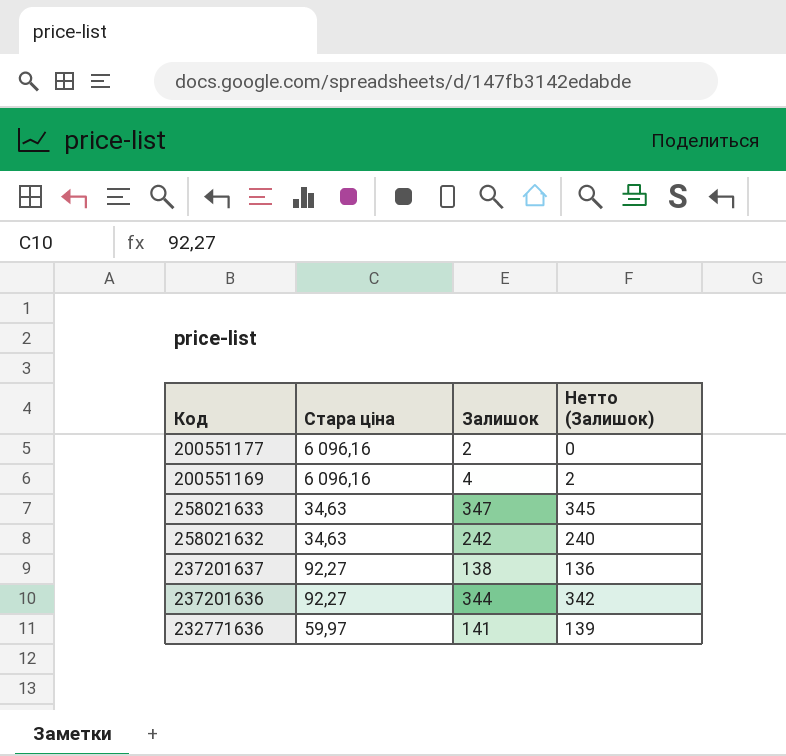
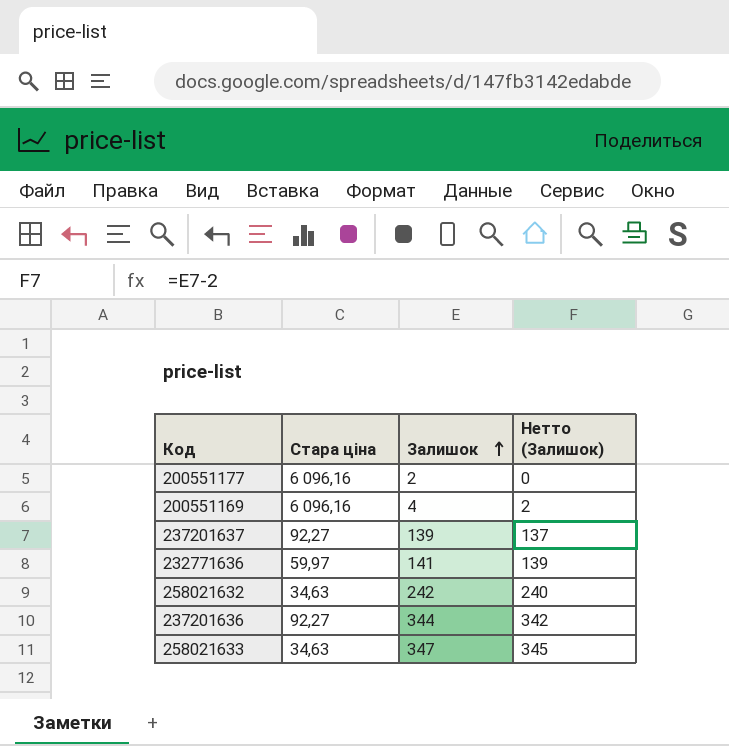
row order: none -> Залишок ascending
237201637 | Залишок: 138 -> 139
237201637 | Нетто (Залишок): 136 -> 137

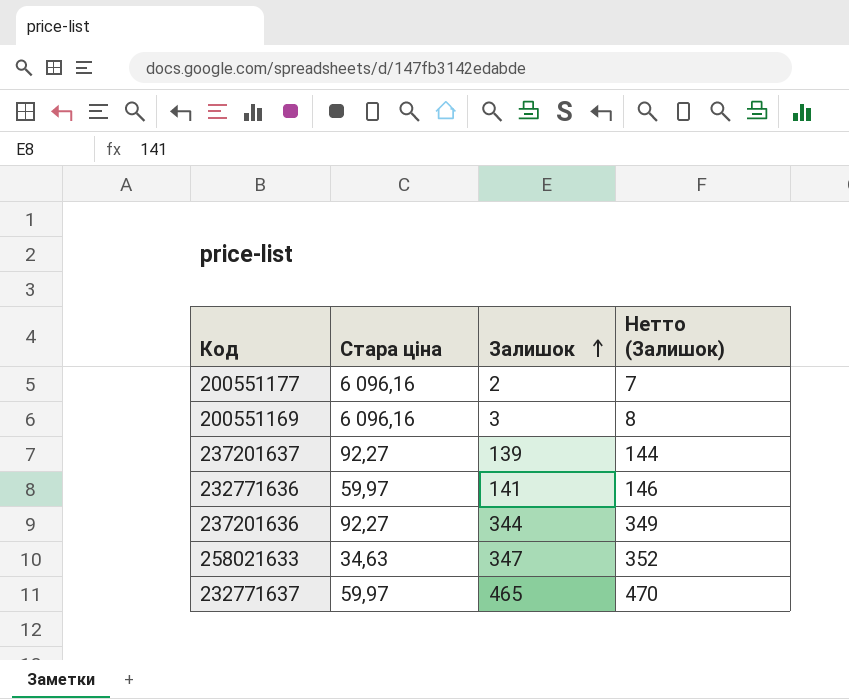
column Нетто (Залишок) | formula: [Залишок] - 2 -> [Залишок] + 5
row 258021632: 34,63 | 242 | 240 -> none
200551169 | Залишок: 4 -> 3
row 232771637: none -> 59,97 | 465 | 470

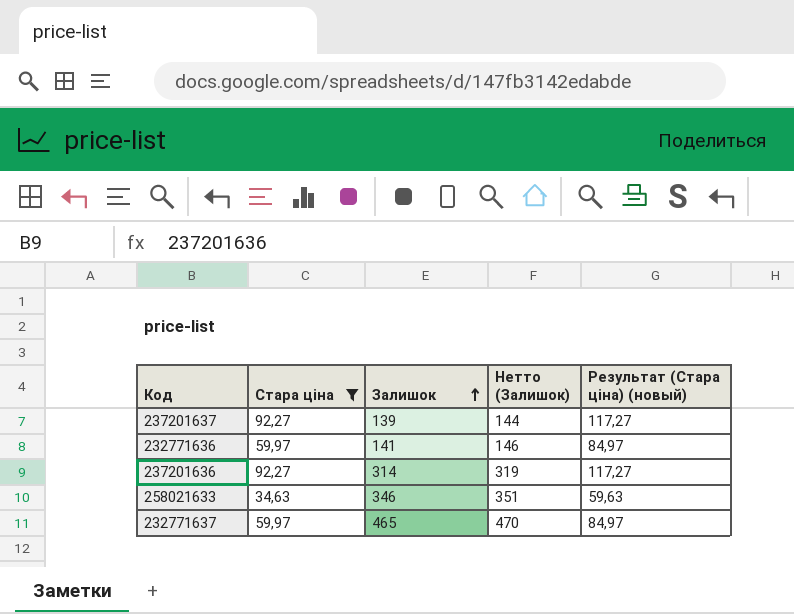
filter: none -> Стара ціна != 6 096,16
column Результат (Стара ціна) (новый) | formula: none -> [Стара ціна] + 25
237201636 | Залишок: 344 -> 314
237201636 | Нетто (Залишок): 349 -> 319
258021633 | Залишок: 347 -> 346
258021633 | Нетто (Залишок): 352 -> 351

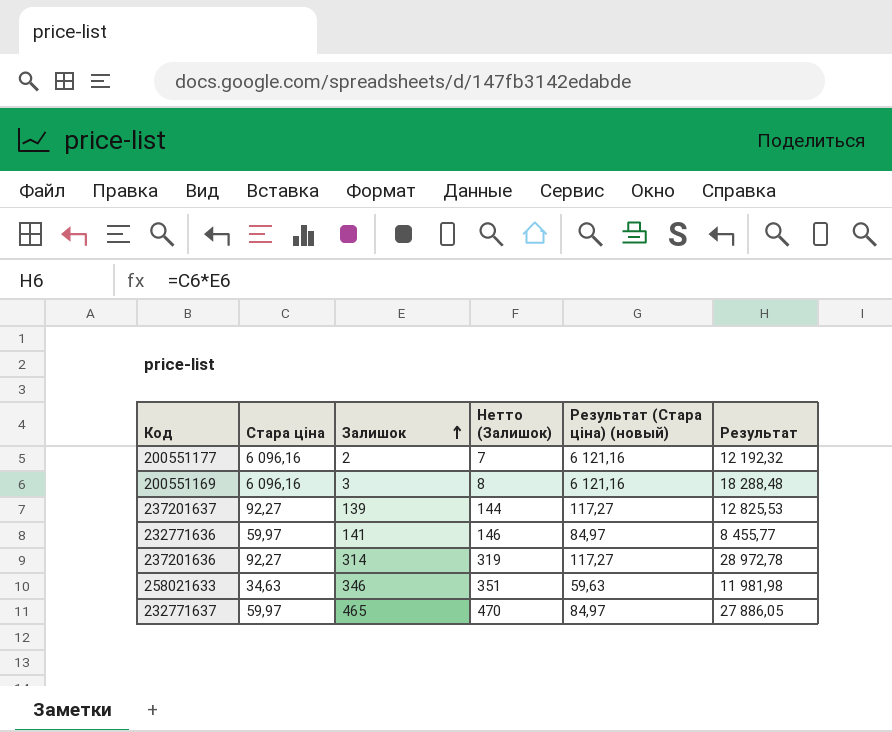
filter: Стара ціна != 6 096,16 -> none
column Результат | formula: none -> [Стара ціна] * [Залишок]

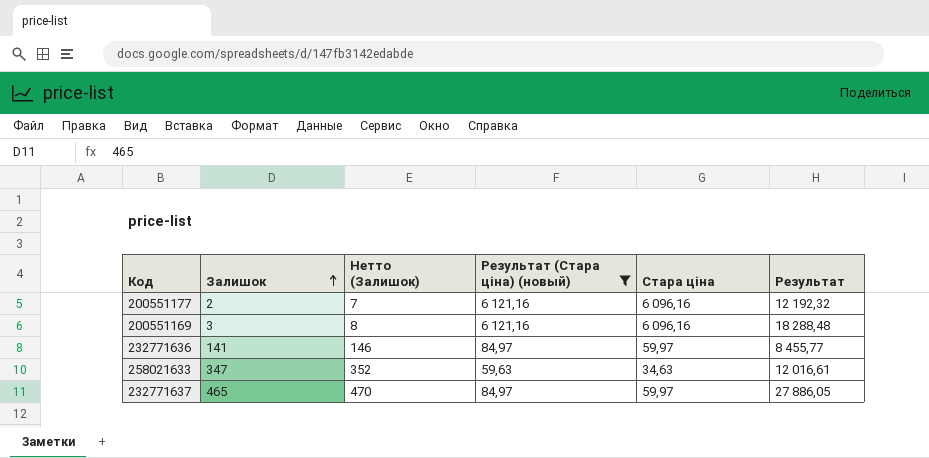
filter: none -> Результат (Стара ціна) (новый) != 117,27
column Стара ціна | position: 2 -> 5
258021633 | Залишок: 346 -> 347
258021633 | Нетто (Залишок): 351 -> 352
258021633 | Результат: 11 981,98 -> 12 016,61

